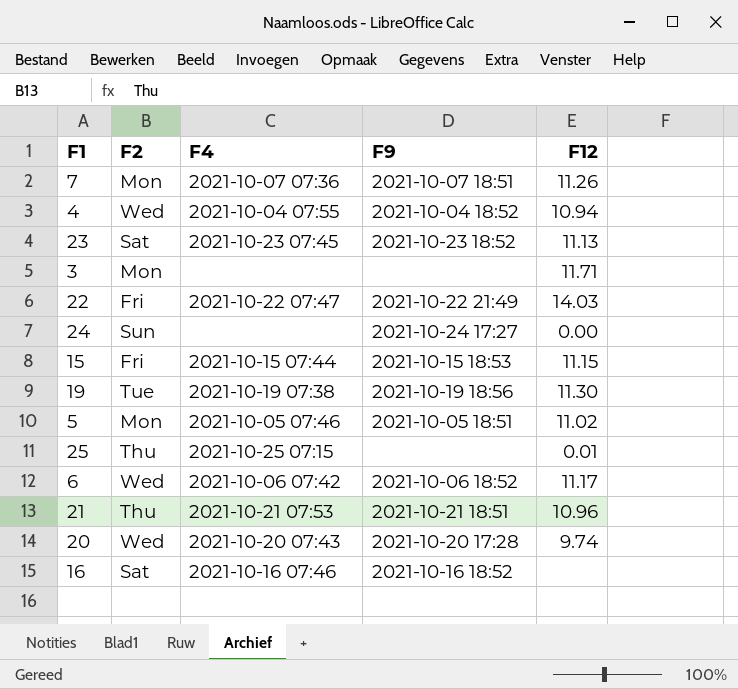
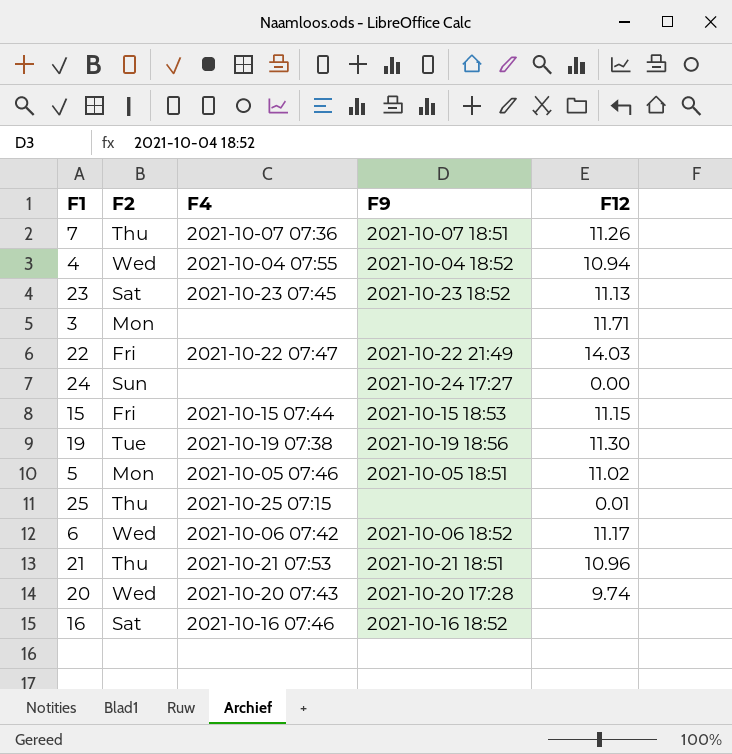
7 | F2: Mon -> Thu

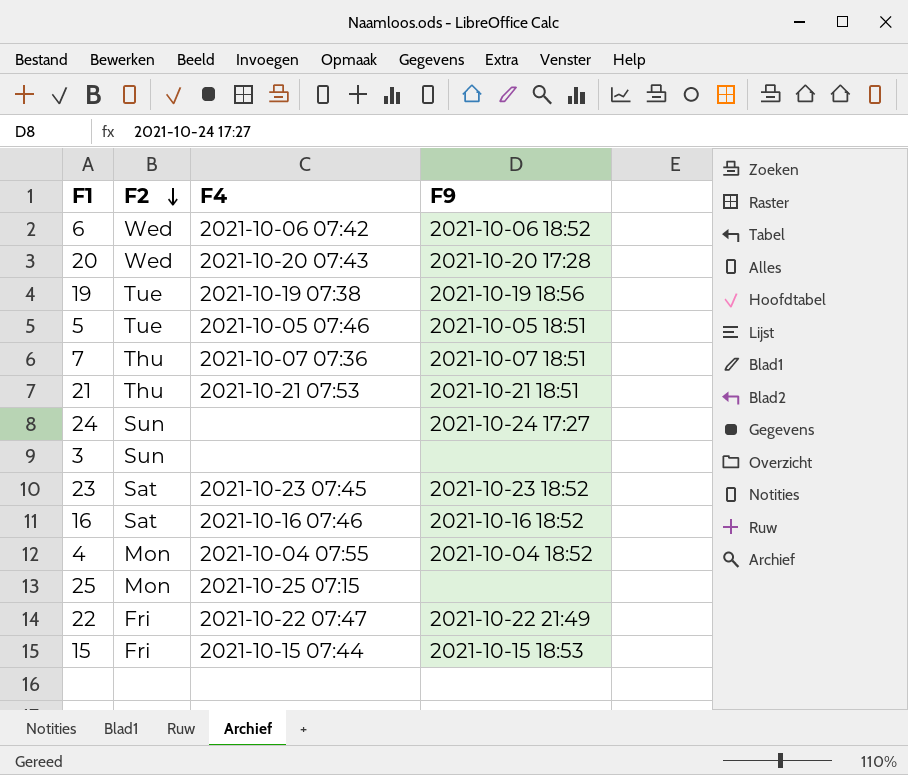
row order: none -> F2 descending
column F12 | position: 5 -> none
5 | F2: Mon -> Tue
3 | F2: Mon -> Sun
4 | F2: Wed -> Mon
25 | F2: Thu -> Mon

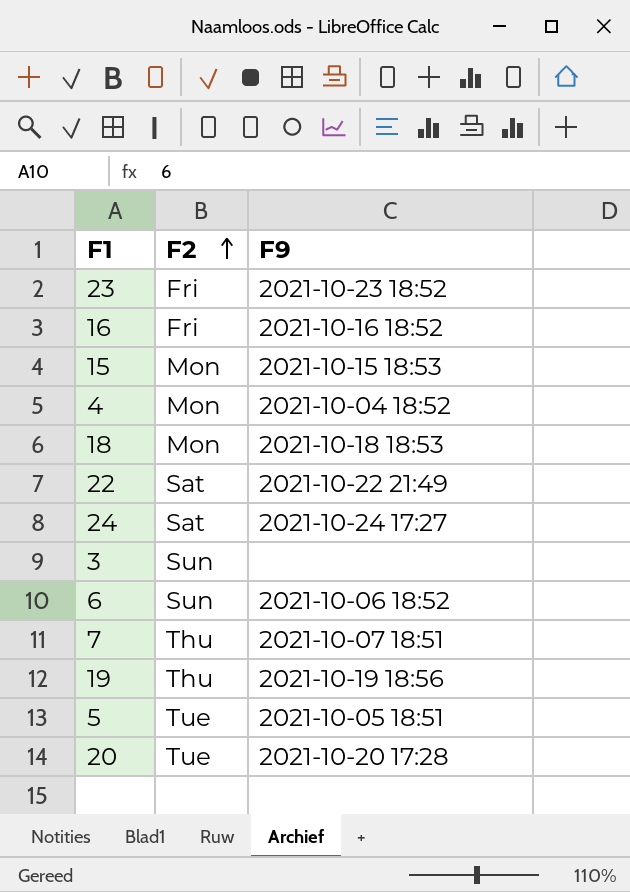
row order: F2 descending -> F2 ascending
column F4 | position: 3 -> none
row 21: Thu | 2021-10-21 07:53 | 2021-10-21 18:51 -> none
row 25: Mon | 2021-10-25 07:15 | none -> none
23 | F2: Sat -> Fri
16 | F2: Sat -> Fri
15 | F2: Fri -> Mon
row 18: none -> Mon | 2021-10-18 18:53
22 | F2: Fri -> Sat
24 | F2: Sun -> Sat
6 | F2: Wed -> Sun
19 | F2: Tue -> Thu
20 | F2: Wed -> Tue

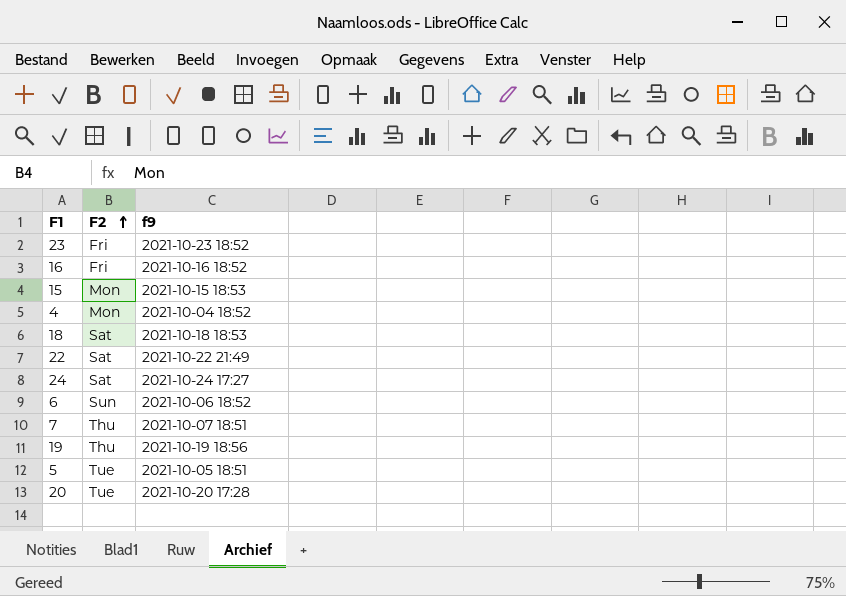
column name: F9 -> f9
row 3: Sun | none -> none
18 | F2: Mon -> Sat

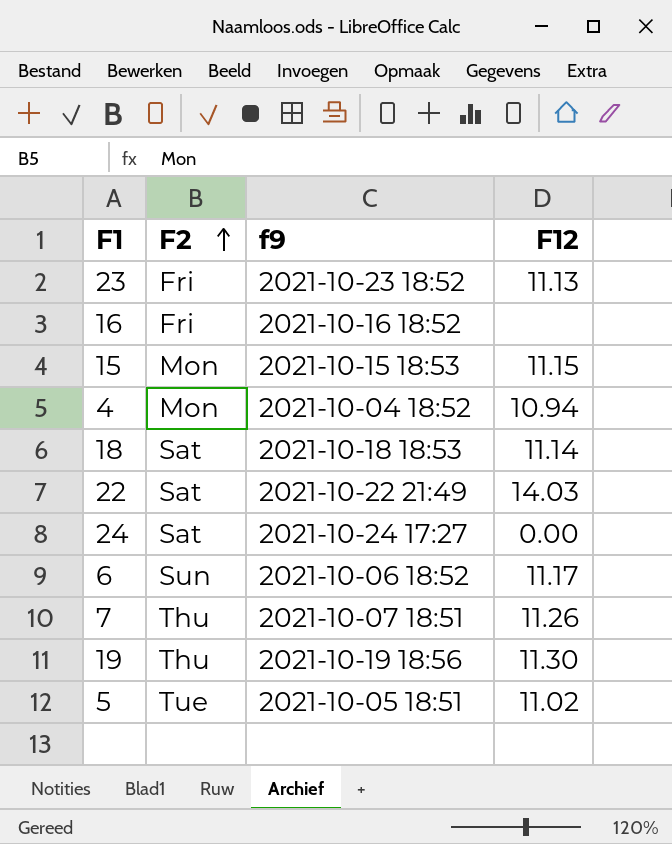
column F12 | position: none -> 4
row 20: Tue | 2021-10-20 17:28 -> none

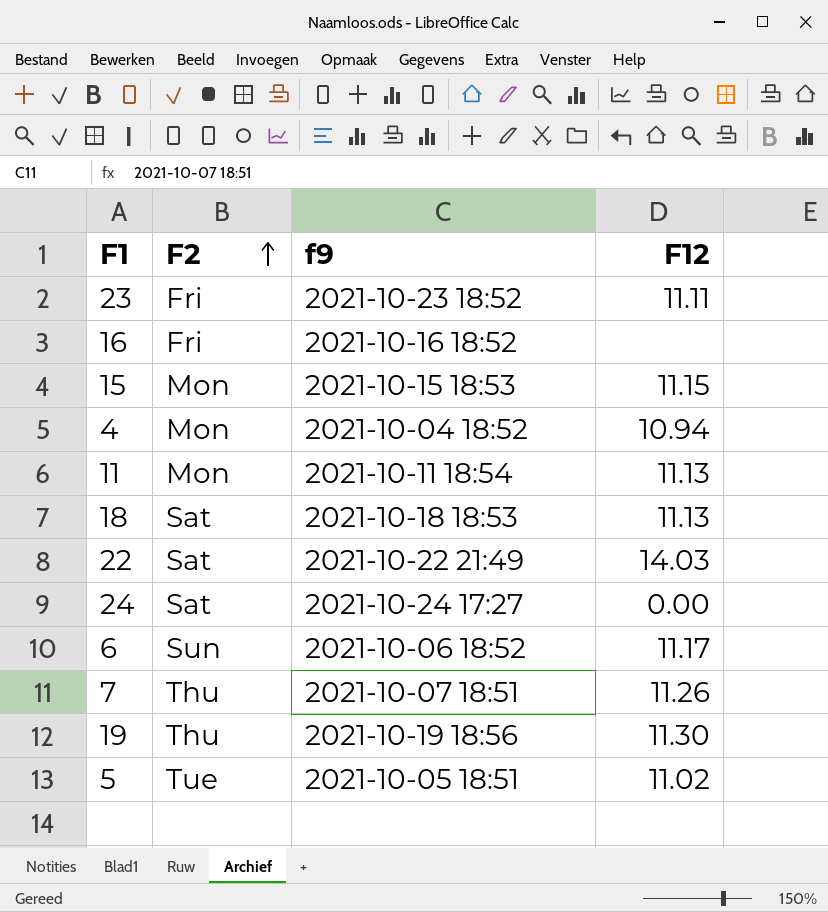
23 | F12: 11.13 -> 11.11
row 11: none -> Mon | 2021-10-11 18:54 | 11.13
18 | F12: 11.14 -> 11.13

